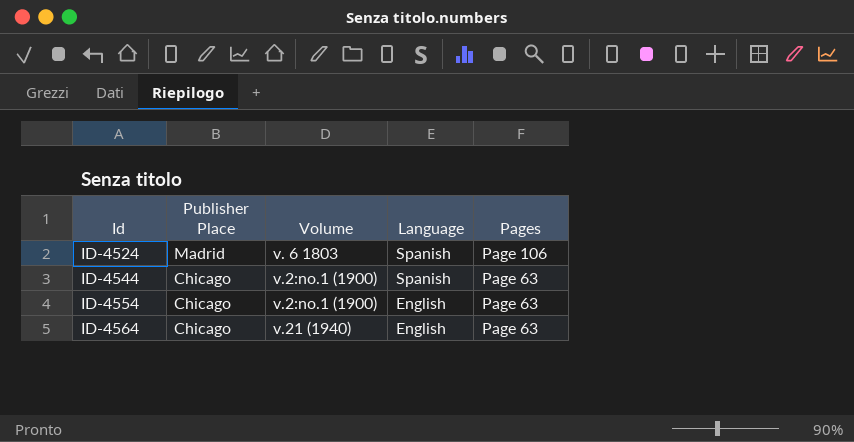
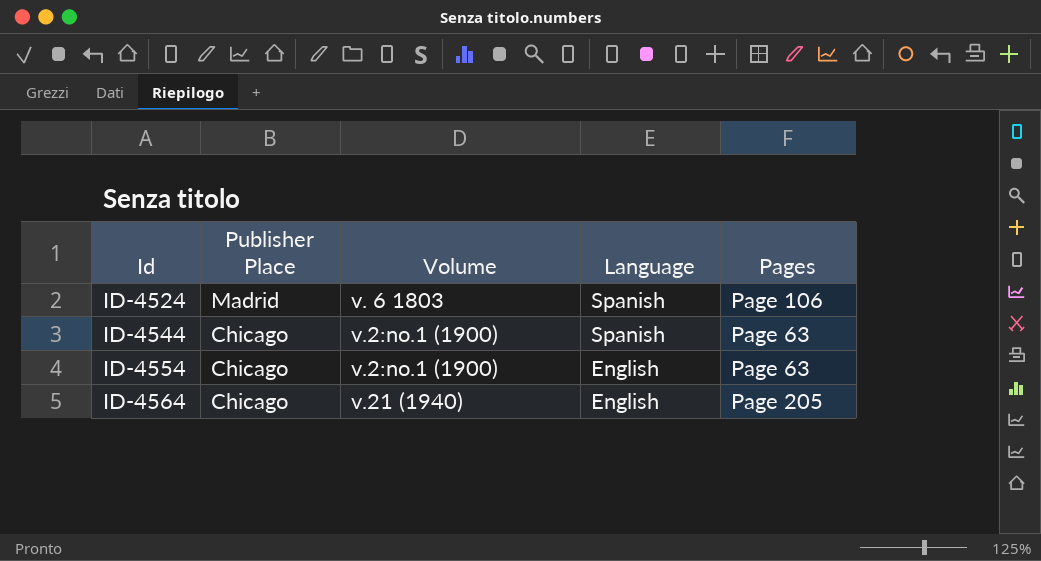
ID-4564 | Pages: Page 63 -> Page 205

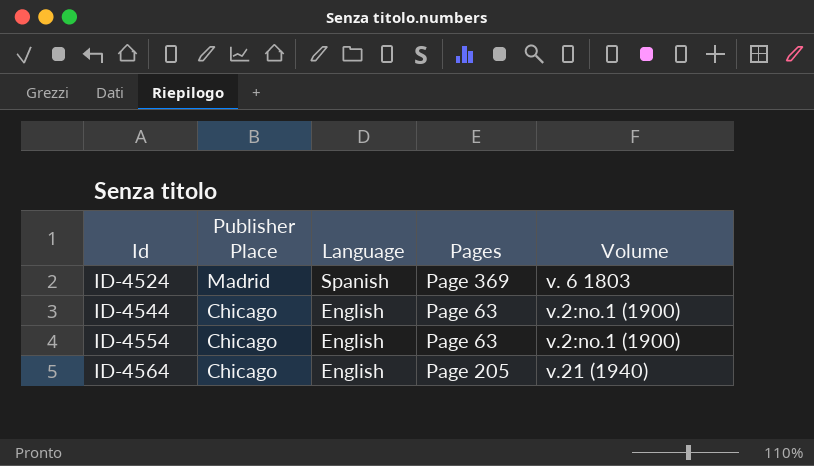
column Volume | position: 3 -> 5
ID-4524 | Pages: Page 106 -> Page 369
ID-4544 | Language: Spanish -> English

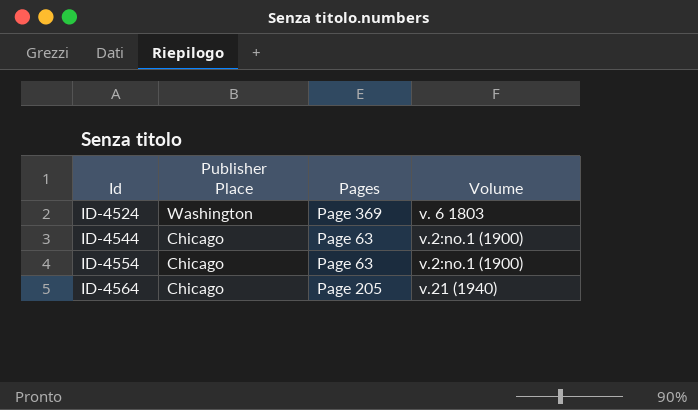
column Language | position: 3 -> none
ID-4524 | Publisher Place: Madrid -> Washington

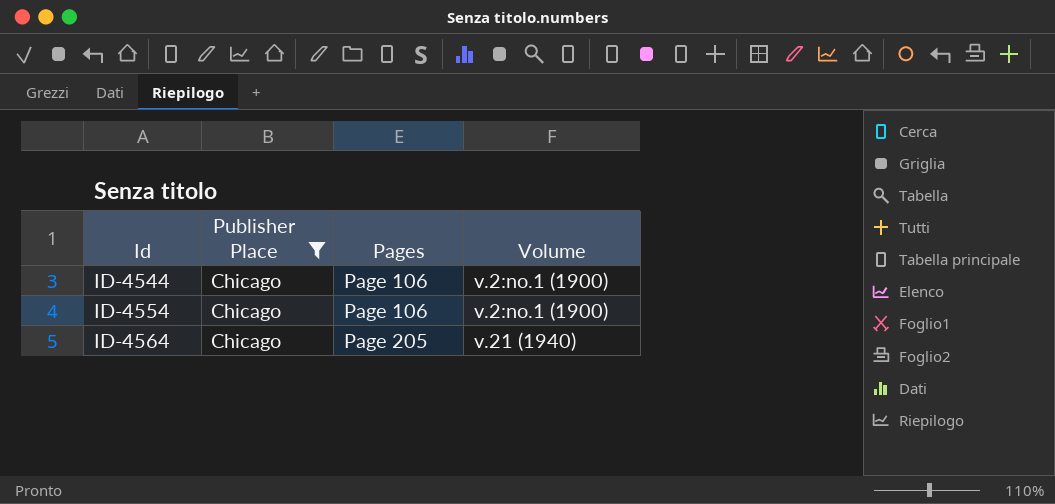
filter: none -> Publisher Place = Chicago
ID-4544 | Pages: Page 63 -> Page 106
ID-4554 | Pages: Page 63 -> Page 106

